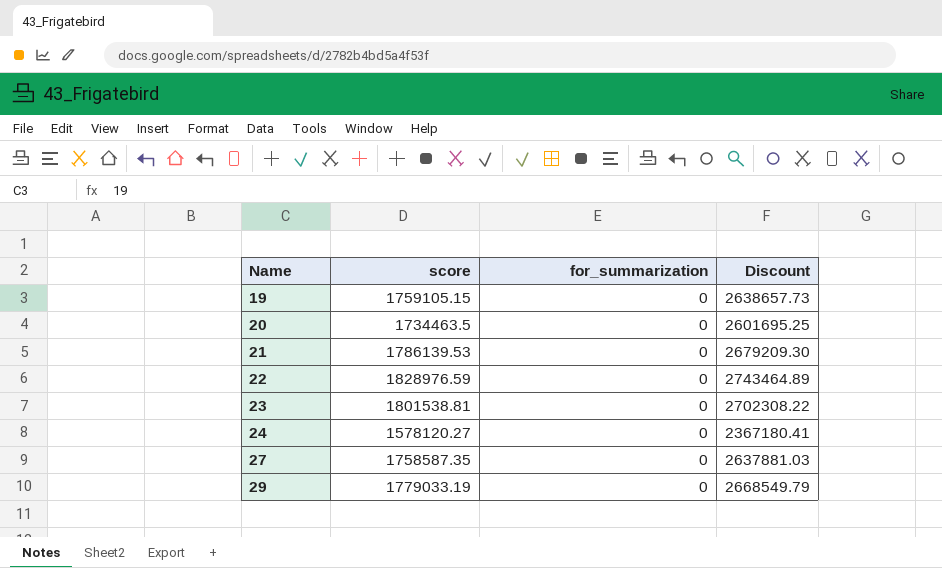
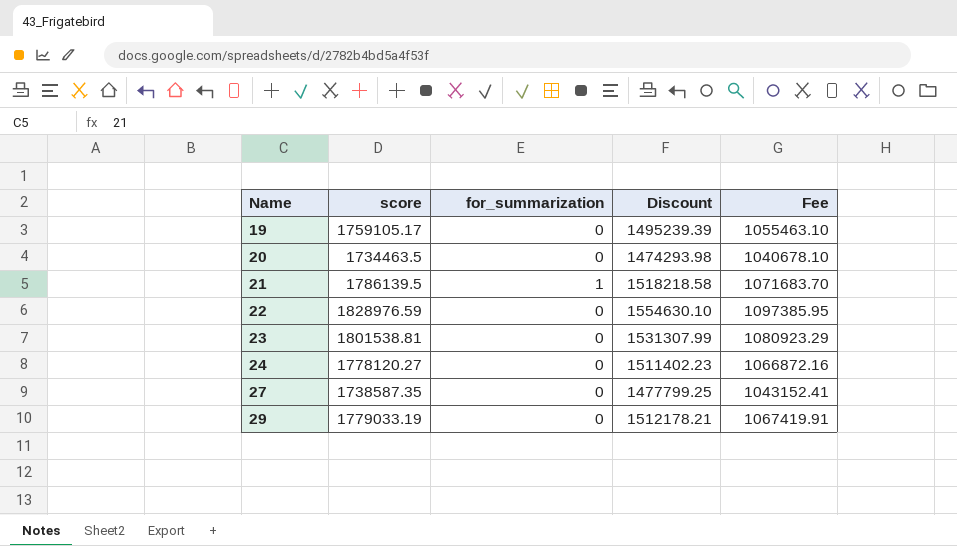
column Discount | formula: [score] * 1.5 -> [score] * 0.85
column Fee | formula: none -> [score] * 0.6
19 | score: 1759105.15 -> 1759105.17
21 | score: 1786139.53 -> 1786139.5
21 | for_summarization: 0 -> 1
24 | score: 1578120.27 -> 1778120.27
27 | score: 1758587.35 -> 1738587.35

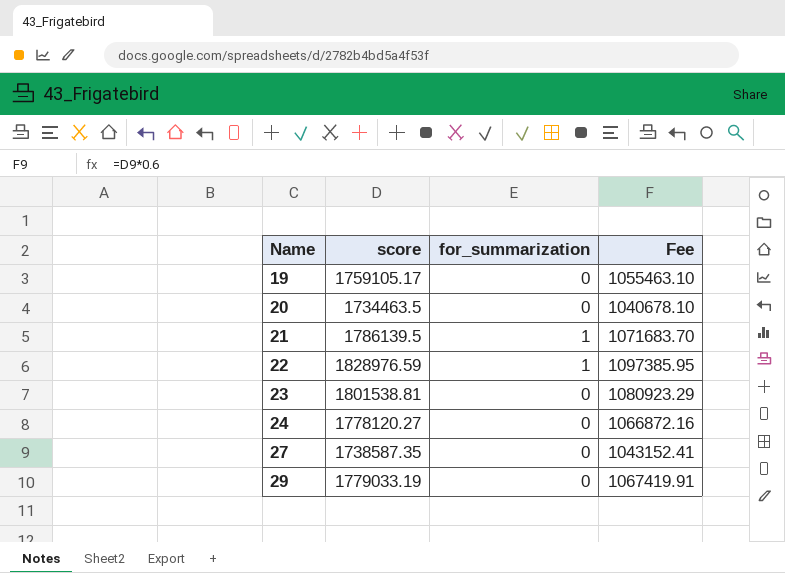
column Discount | formula: [score] * 0.85 -> none
22 | for_summarization: 0 -> 1

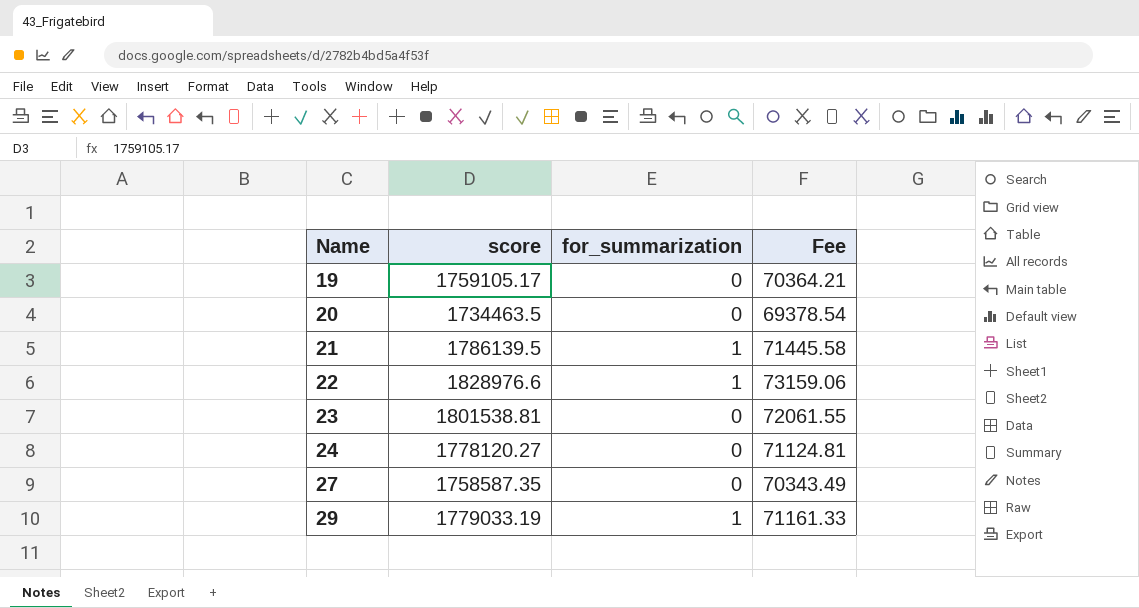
column Fee | formula: [score] * 0.6 -> [score] * 0.04
22 | score: 1828976.59 -> 1828976.6
27 | score: 1738587.35 -> 1758587.35
29 | for_summarization: 0 -> 1

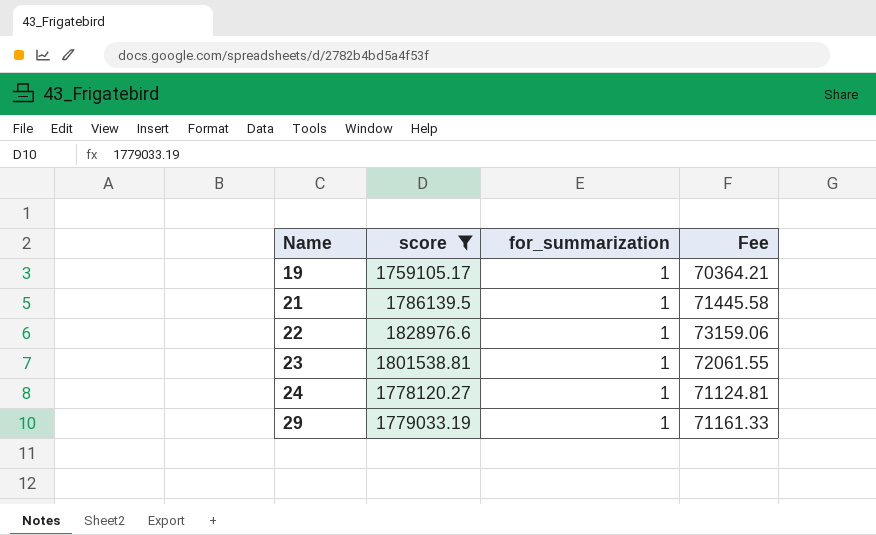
filter: none -> score >= 1759105.17
19 | for_summarization: 0 -> 1
23 | for_summarization: 0 -> 1
24 | for_summarization: 0 -> 1

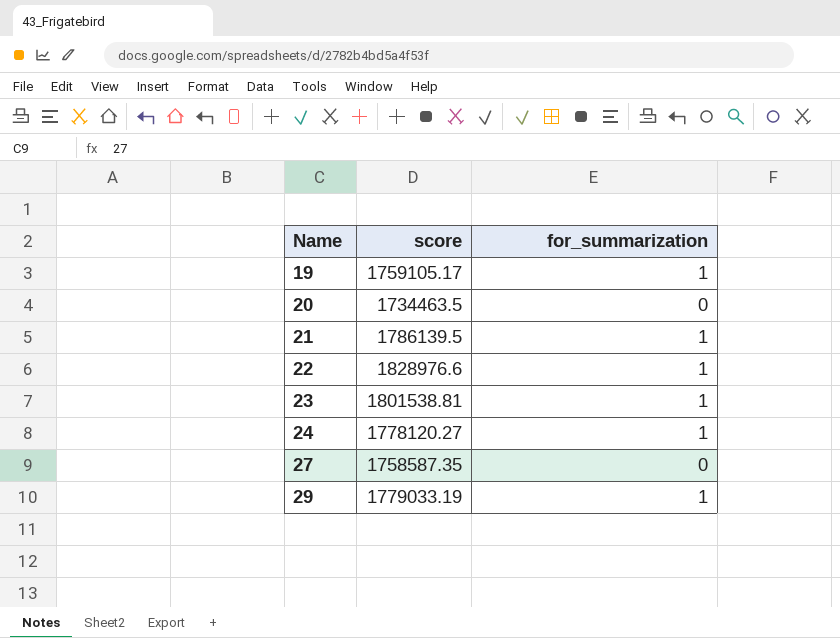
filter: score >= 1759105.17 -> none
column Fee | formula: [score] * 0.04 -> none

